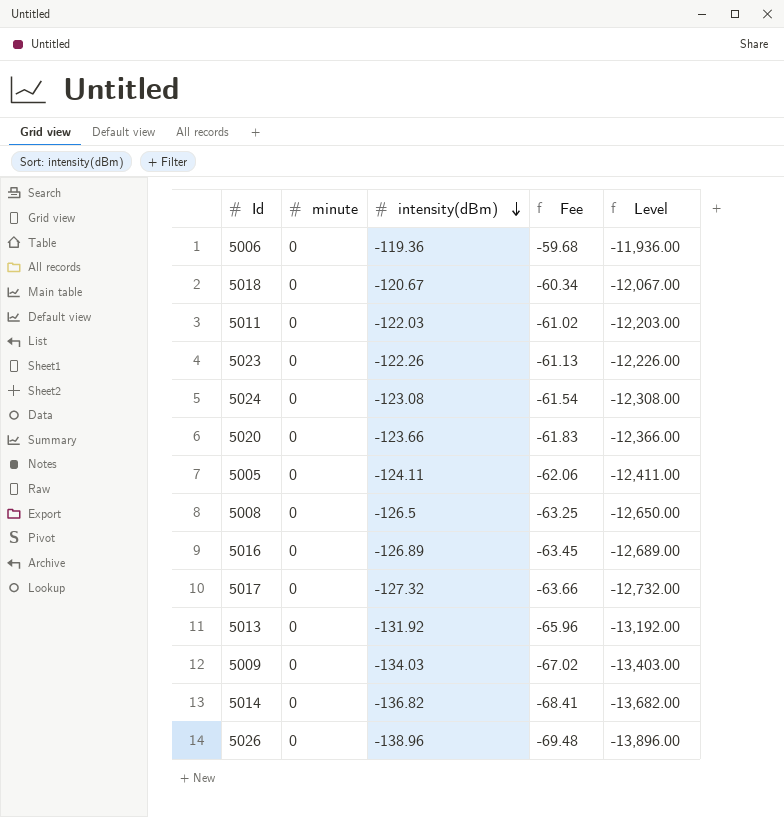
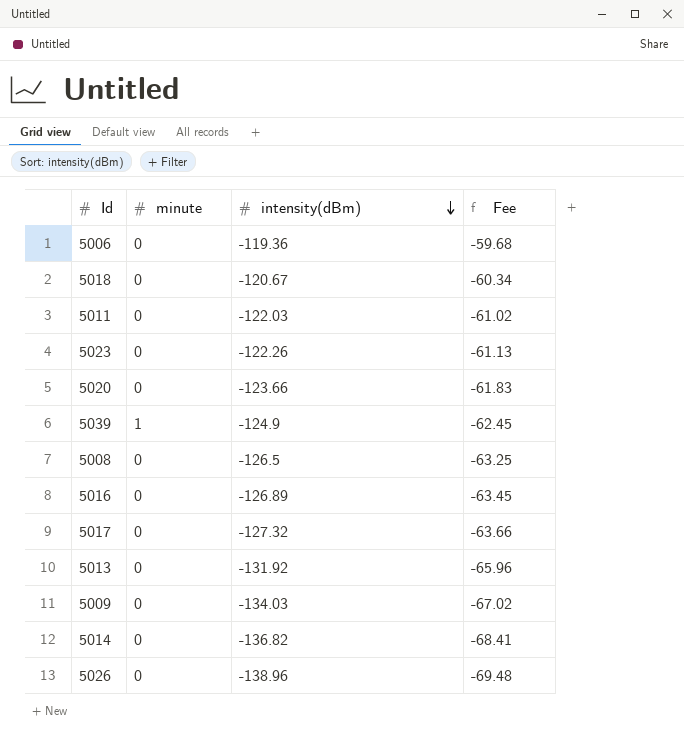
column Level | formula: [intensity(dBm)] * 100 -> none
row 5024: 0 | -123.08 | -61.54 | -12,308.00 -> none
row 5005: 0 | -124.11 | -62.06 | -12,411.00 -> none
row 5039: none -> 1 | -124.9 | -62.45

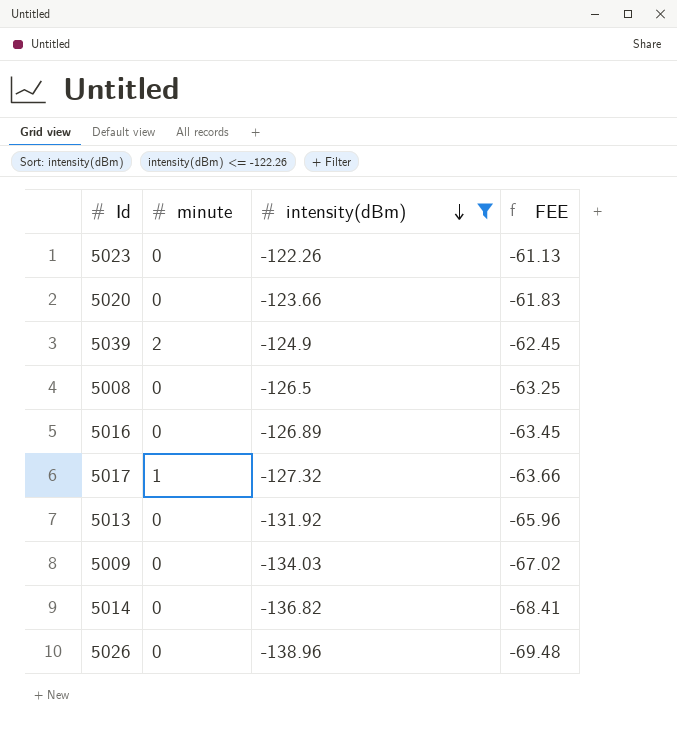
filter: none -> intensity(dBm) <= -122.26
column name: Fee -> FEE
5039 | minute: 1 -> 2
5017 | minute: 0 -> 1

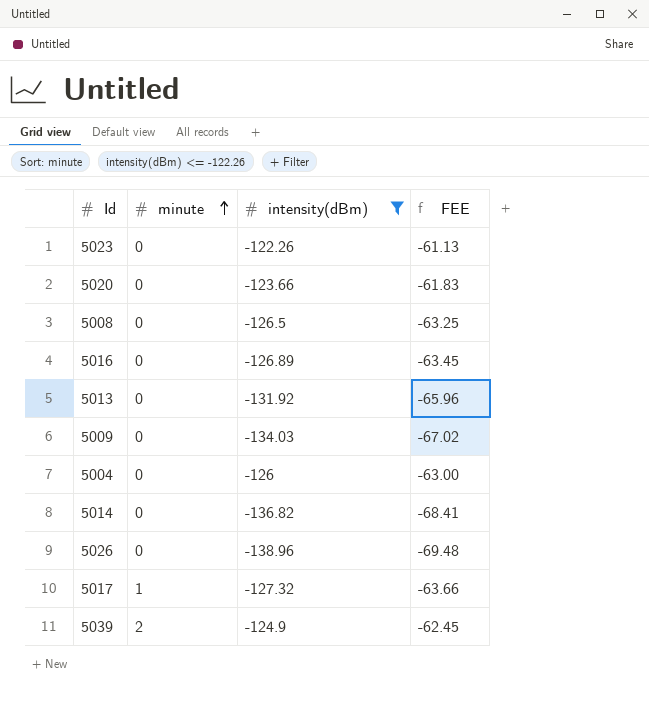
row order: intensity(dBm) descending -> minute ascending
row 5004: none -> 0 | -126 | -63.00

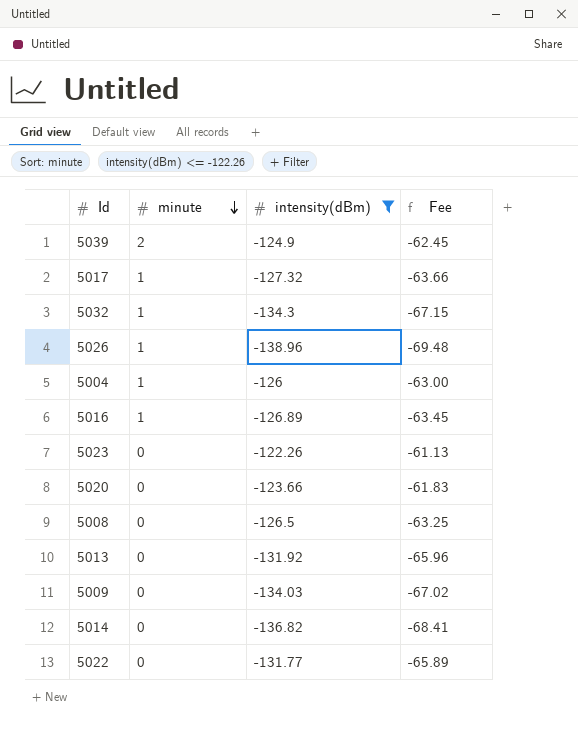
row order: minute ascending -> minute descending
column name: FEE -> Fee
row 5032: none -> 1 | -134.3 | -67.15
5026 | minute: 0 -> 1
5004 | minute: 0 -> 1
5016 | minute: 0 -> 1
row 5022: none -> 0 | -131.77 | -65.89

